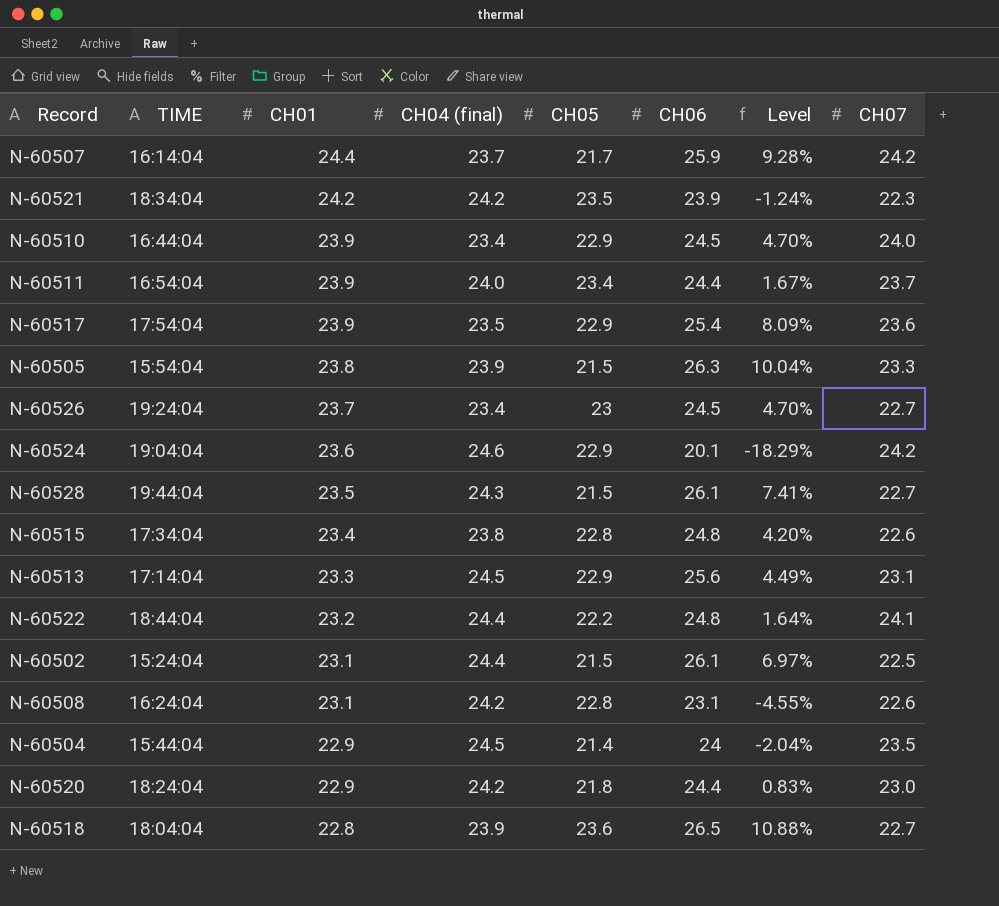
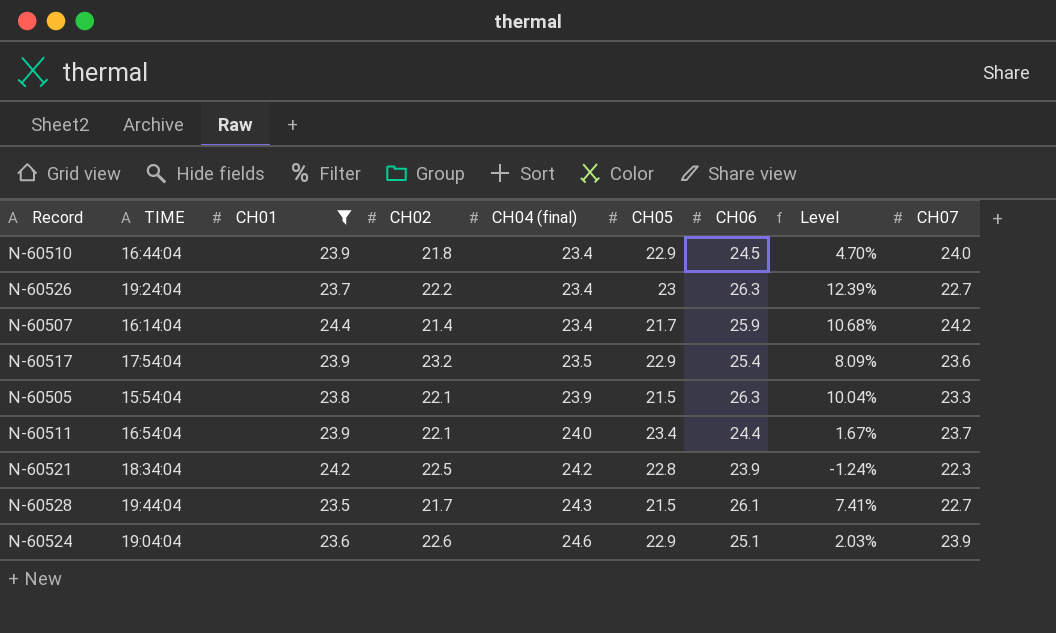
filter: none -> CH01 >= 23.5
row order: CH01 descending -> CH04 (final) ascending
column CH02 | position: none -> 4
N-60526 | CH06: 24.5 -> 26.3
N-60526 | Level: 4.70% -> 12.39%
N-60507 | CH04 (final): 23.7 -> 23.4
N-60507 | Level: 9.28% -> 10.68%
N-60521 | CH05: 23.5 -> 22.8
N-60524 | CH06: 20.1 -> 25.1
N-60524 | Level: -18.29% -> 2.03%
N-60524 | CH07: 24.2 -> 23.9

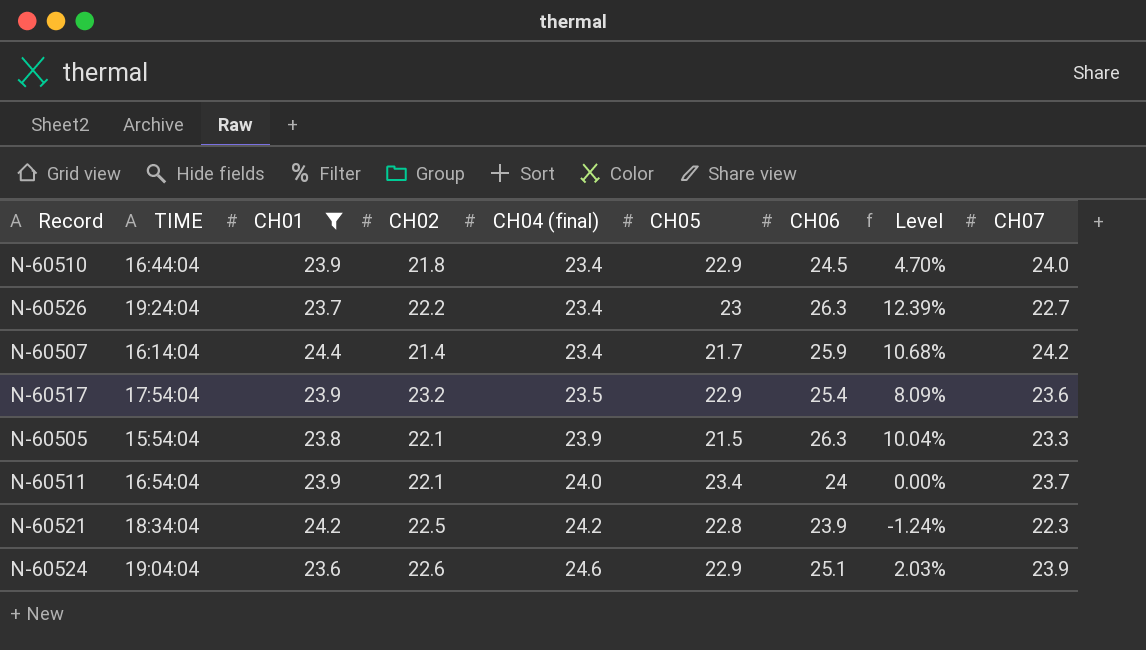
row N-60528: 19:44:04 | 23.5 | 21.7 | 24.3 | 21.5 | 26.1 | 7.41% | 22.7 -> none
N-60511 | CH06: 24.4 -> 24
N-60511 | Level: 1.67% -> 0.00%

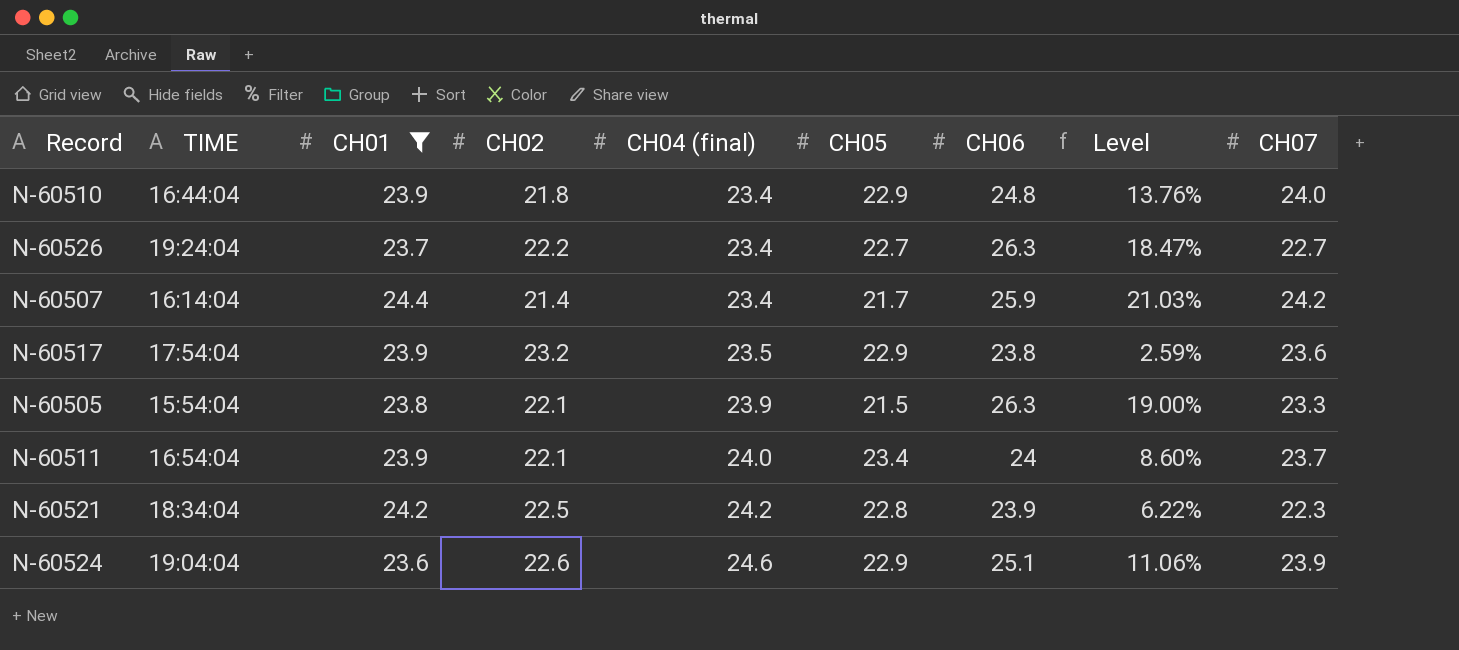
column Level | formula: ([CH06] - [CH04 (final)]) / [CH04 (final)] -> ([CH06] - [CH02]) / [CH02]
N-60510 | CH06: 24.5 -> 24.8
N-60526 | CH05: 23 -> 22.7
N-60517 | CH06: 25.4 -> 23.8

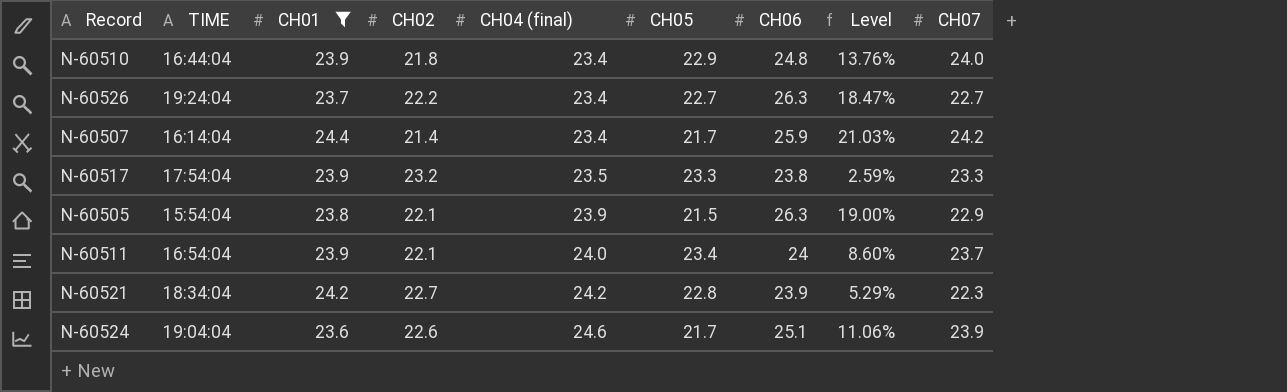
N-60517 | CH05: 22.9 -> 23.3
N-60517 | CH07: 23.6 -> 23.3
N-60505 | CH07: 23.3 -> 22.9
N-60521 | CH02: 22.5 -> 22.7
N-60521 | Level: 6.22% -> 5.29%
N-60524 | CH05: 22.9 -> 21.7

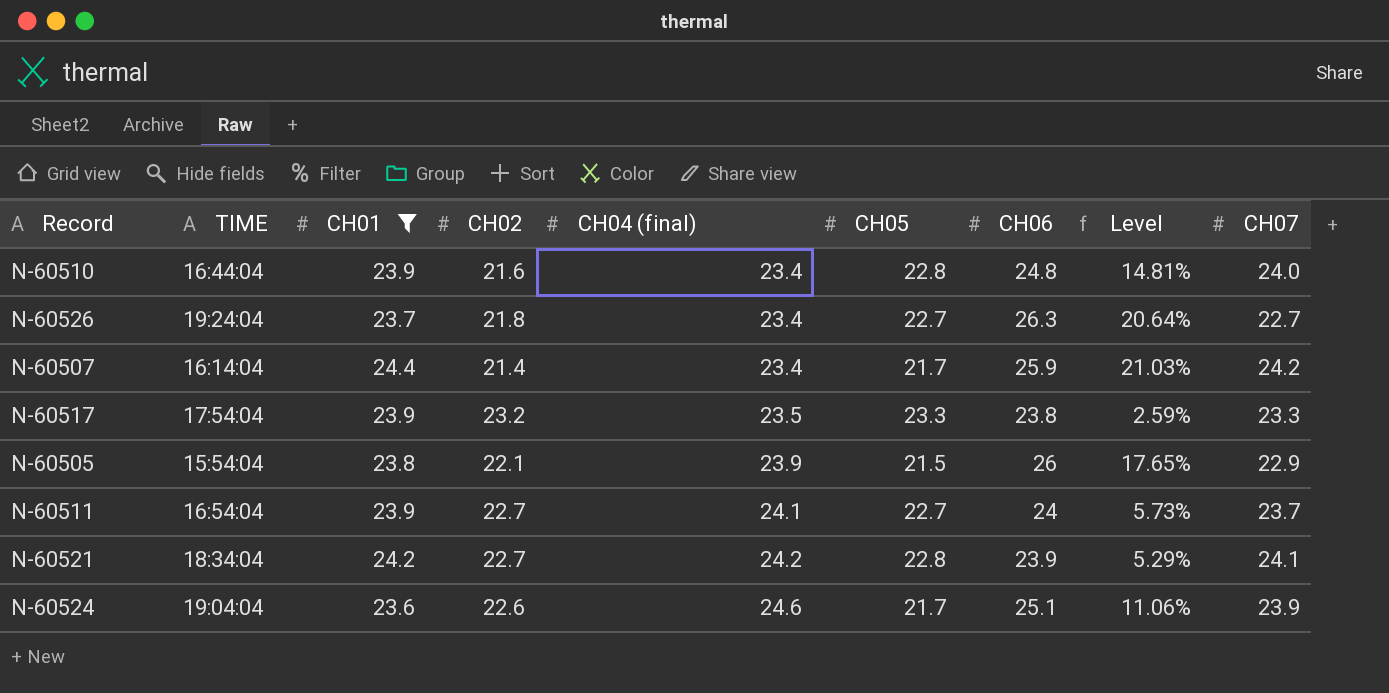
N-60510 | CH02: 21.8 -> 21.6
N-60510 | CH05: 22.9 -> 22.8
N-60510 | Level: 13.76% -> 14.81%
N-60526 | CH02: 22.2 -> 21.8
N-60526 | Level: 18.47% -> 20.64%
N-60505 | CH06: 26.3 -> 26
N-60505 | Level: 19.00% -> 17.65%
N-60511 | CH02: 22.1 -> 22.7
N-60511 | CH04 (final): 24.0 -> 24.1
N-60511 | CH05: 23.4 -> 22.7
N-60511 | Level: 8.60% -> 5.73%
N-60521 | CH07: 22.3 -> 24.1

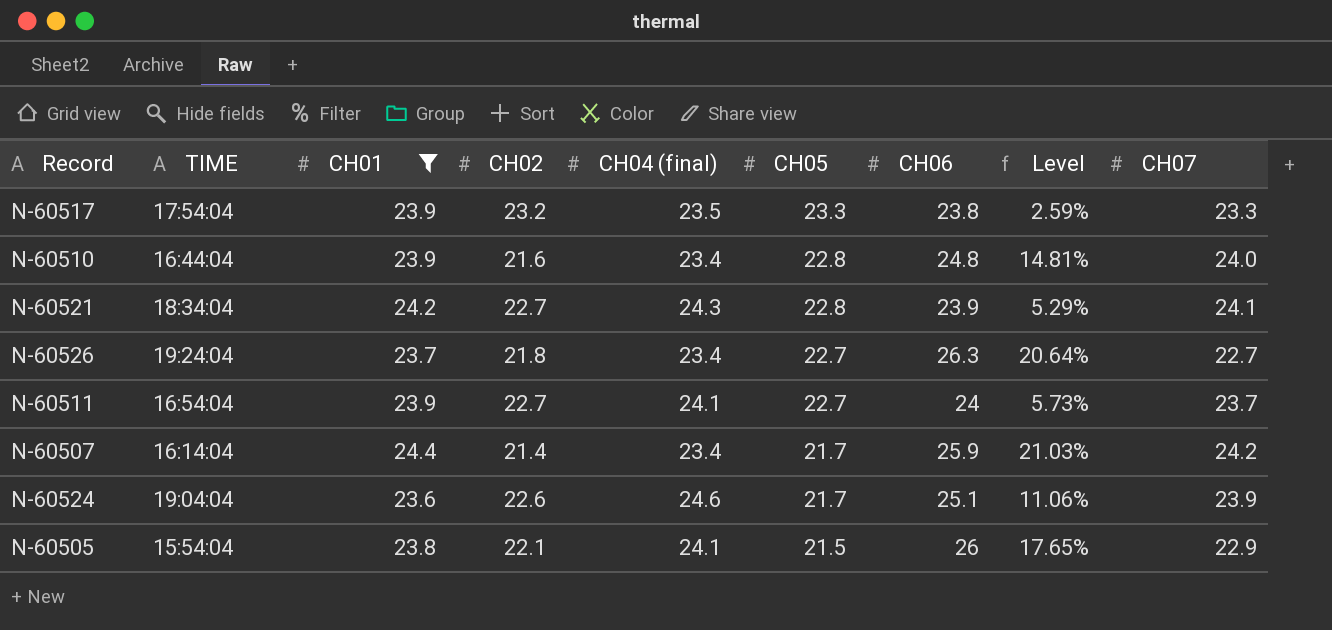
row order: CH04 (final) ascending -> CH05 descending
N-60521 | CH04 (final): 24.2 -> 24.3
N-60505 | CH04 (final): 23.9 -> 24.1

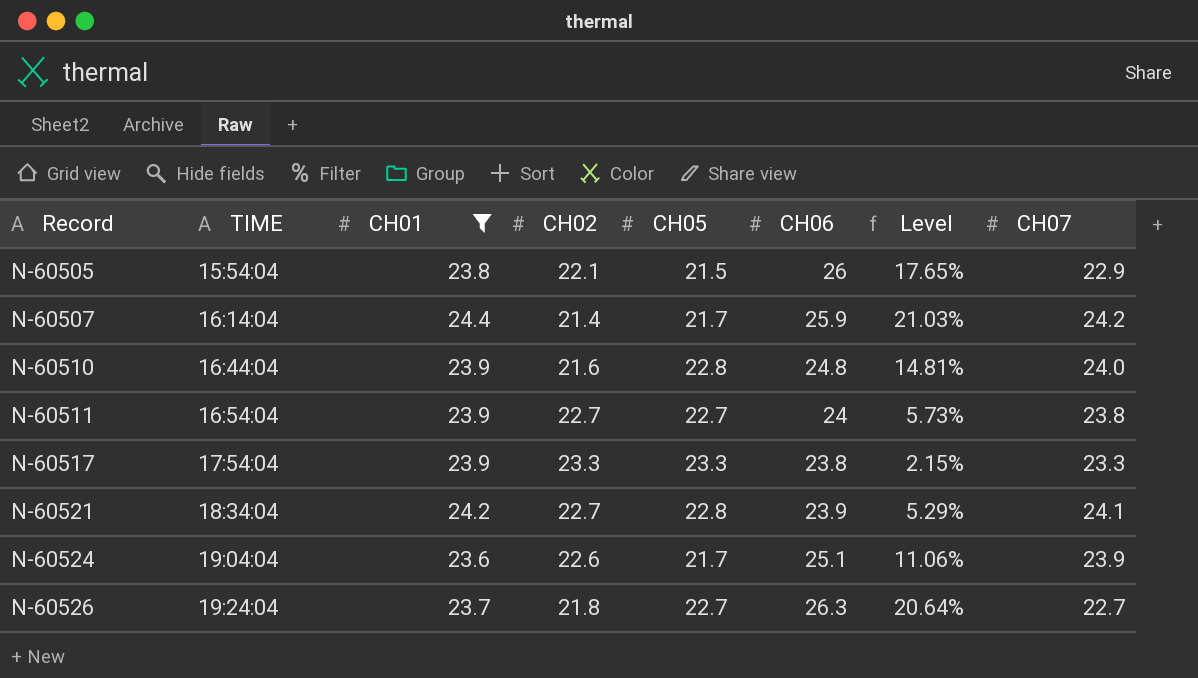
row order: CH05 descending -> Record ascending
column CH04 (final) | position: 5 -> none
N-60511 | CH07: 23.7 -> 23.8
N-60517 | CH02: 23.2 -> 23.3
N-60517 | Level: 2.59% -> 2.15%

